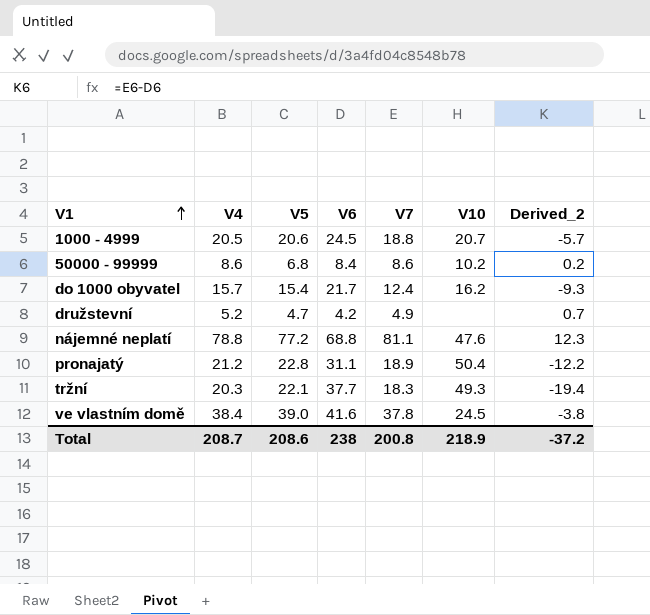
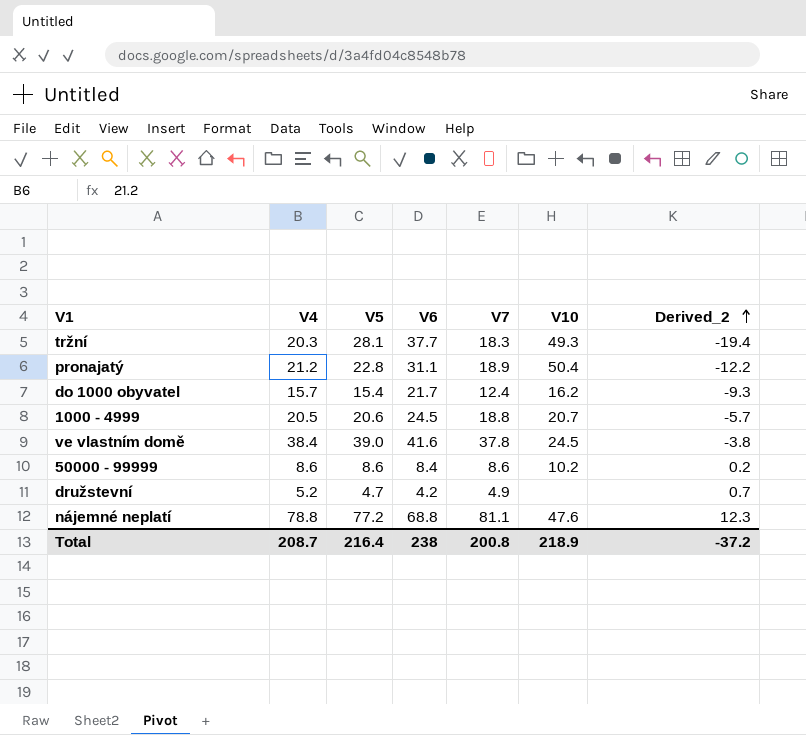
row order: V1 ascending -> Derived_2 ascending
tržní | V5: 22.1 -> 28.1
50000 - 99999 | V5: 6.8 -> 8.6
Total | V5: 208.6 -> 216.4

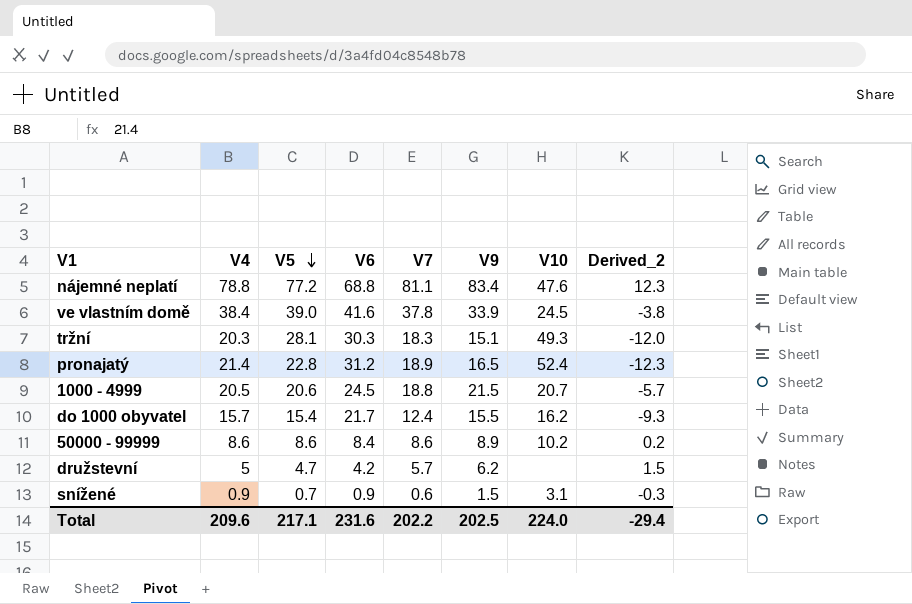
row order: Derived_2 ascending -> V5 descending
column V9 | position: none -> 6
tržní | V6: 37.7 -> 30.3
tržní | Derived_2: -19.4 -> -12.0
pronajatý | V4: 21.2 -> 21.4
pronajatý | V6: 31.1 -> 31.2
pronajatý | V10: 50.4 -> 52.4
pronajatý | Derived_2: -12.2 -> -12.3
družstevní | V4: 5.2 -> 5
družstevní | V7: 4.9 -> 5.7
družstevní | Derived_2: 0.7 -> 1.5
row snížené: none -> 0.9 | 0.7 | 0.9 | 0.6 | 1.5 | 3.1 | -0.3
Total | V4: 208.7 -> 209.6
Total | V5: 216.4 -> 217.1
Total | V6: 238 -> 231.6
Total | V7: 200.8 -> 202.2
Total | V10: 218.9 -> 224.0
Total | Derived_2: -37.2 -> -29.4

